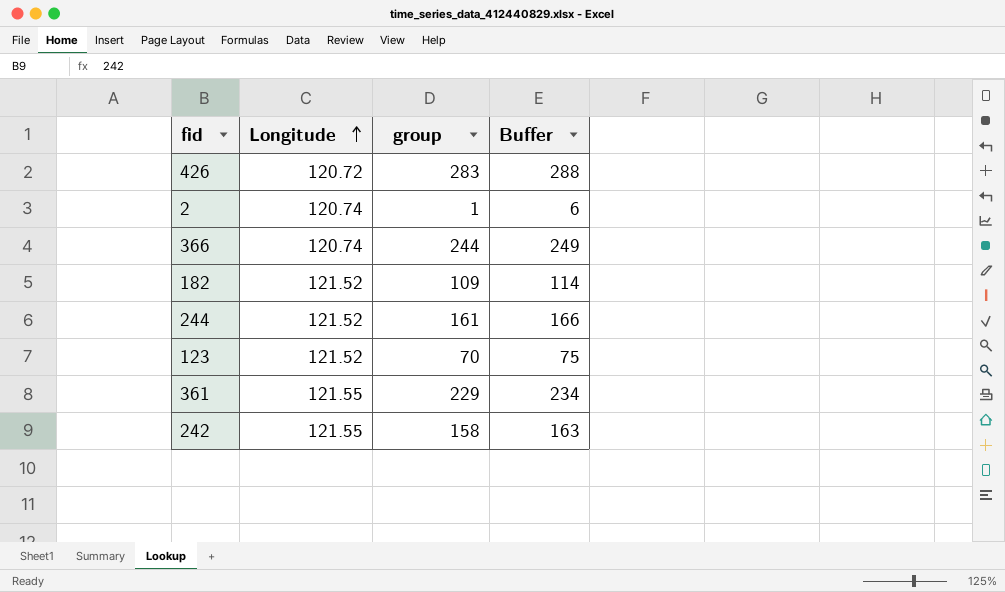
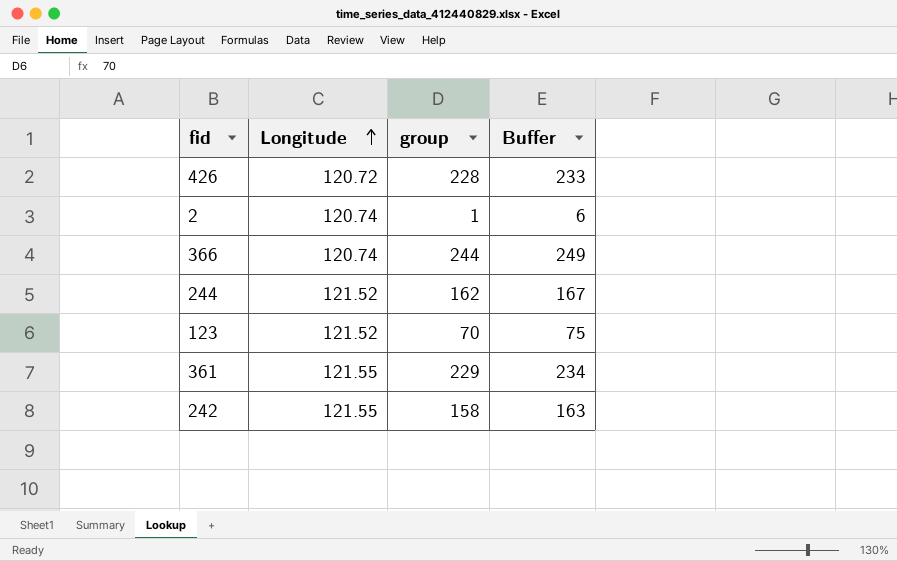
row 182: 121.52 | 109 | 114 -> none
426 | group: 283 -> 228
426 | Buffer: 288 -> 233
244 | group: 161 -> 162
244 | Buffer: 166 -> 167

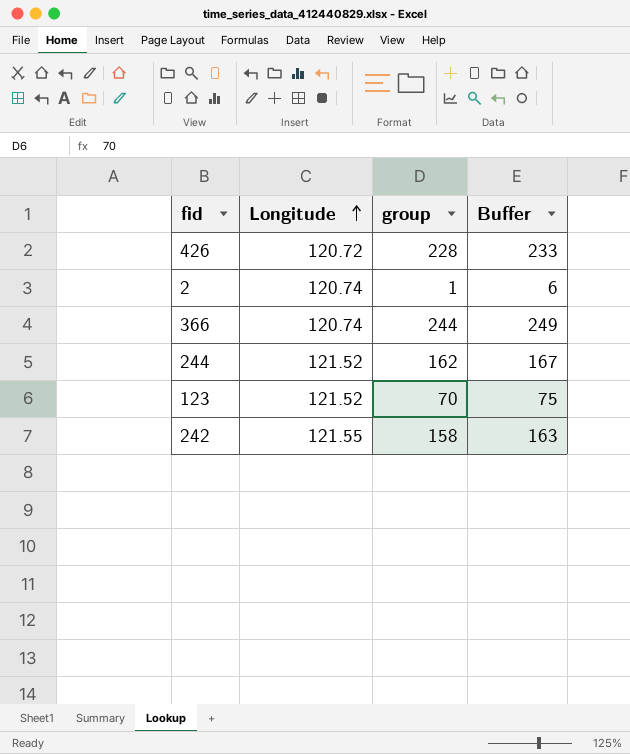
row 361: 121.55 | 229 | 234 -> none

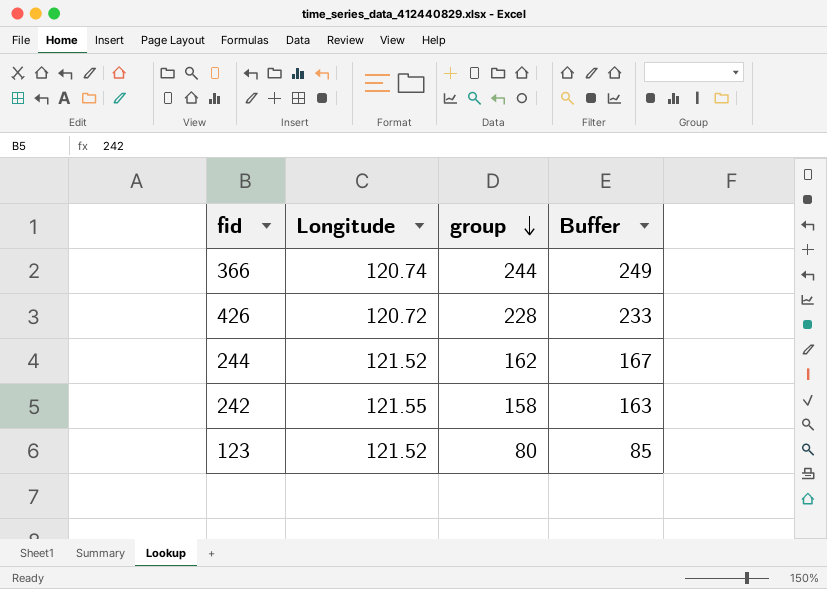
row order: Longitude ascending -> group descending
row 2: 120.74 | 1 | 6 -> none
123 | group: 70 -> 80
123 | Buffer: 75 -> 85

